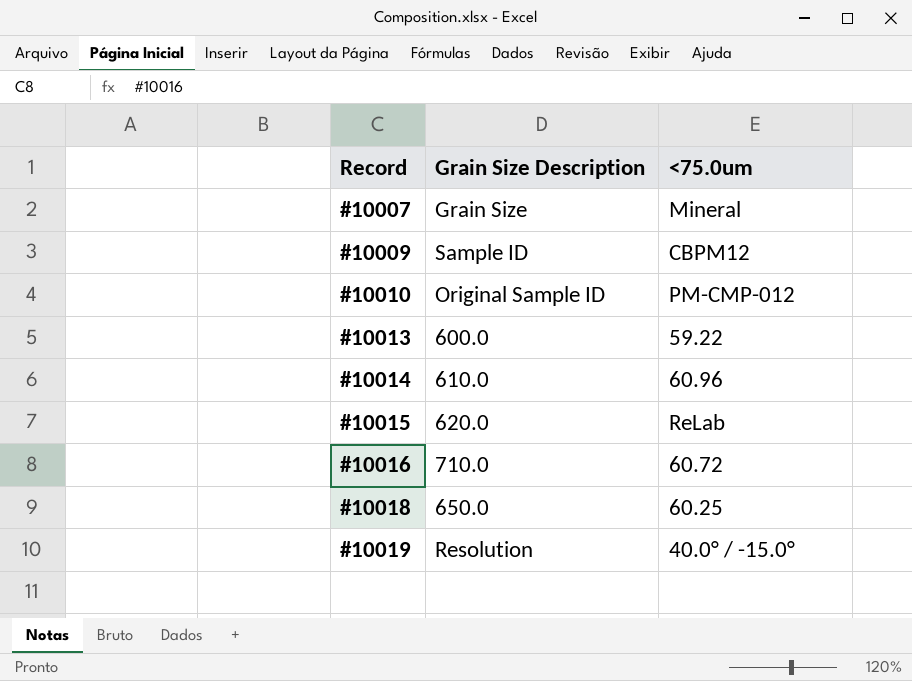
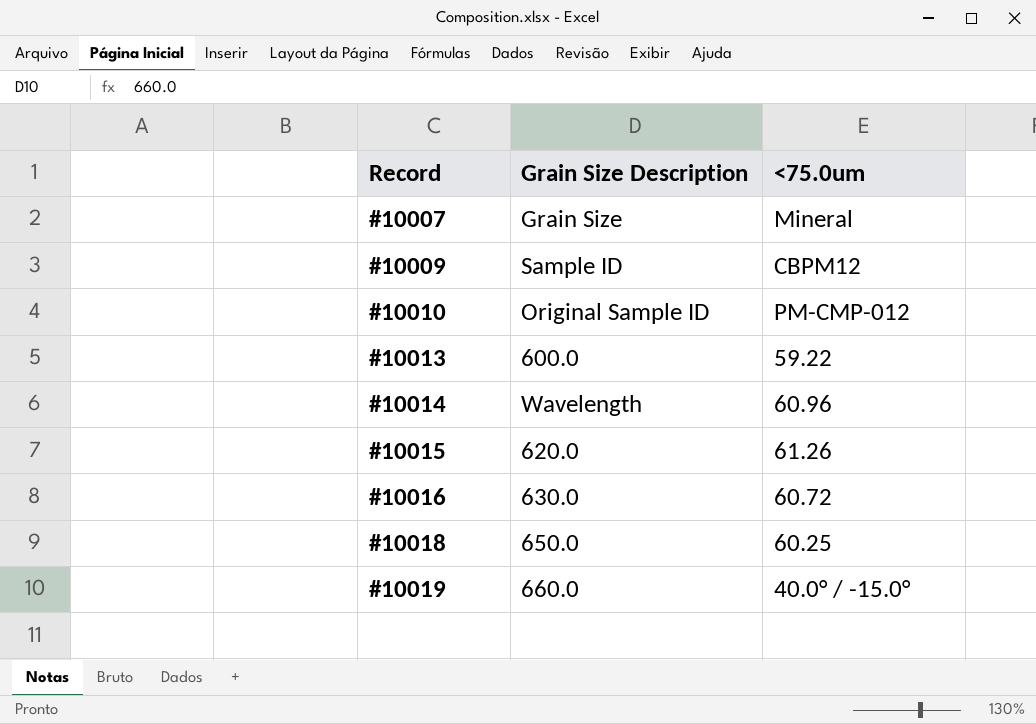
#10014 | Grain Size Description: 610.0 -> Wavelength
#10015 | <75.0um: ReLab -> 61.26
#10016 | Grain Size Description: 710.0 -> 630.0
#10019 | Grain Size Description: Resolution -> 660.0

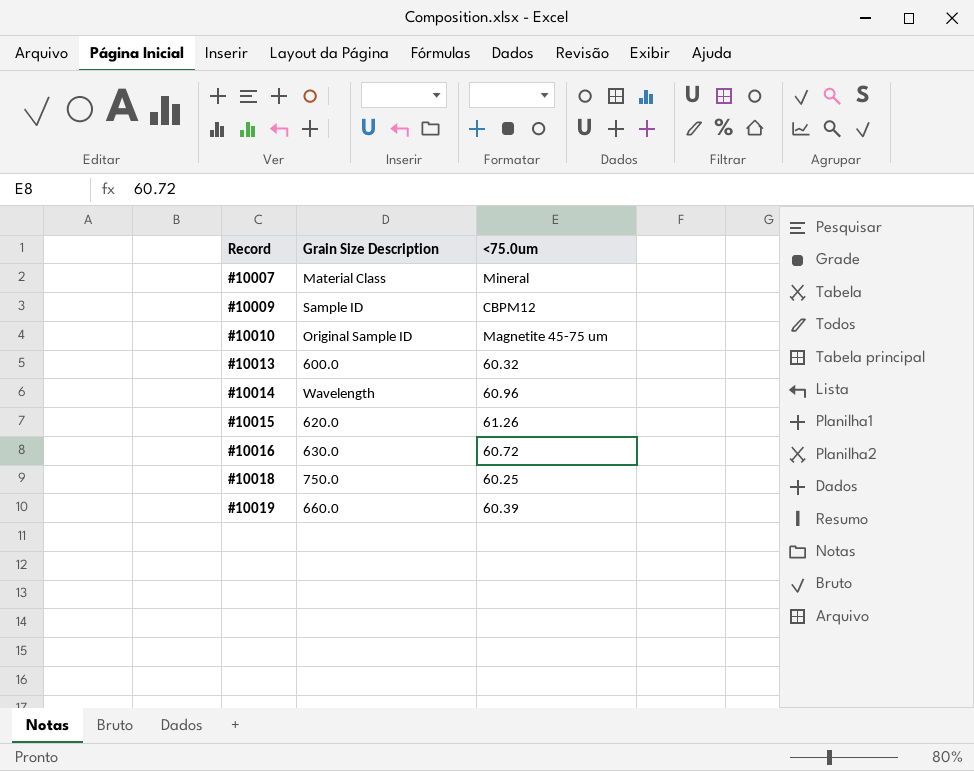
#10007 | Grain Size Description: Grain Size -> Material Class
#10010 | <75.0um: PM-CMP-012 -> Magnetite 45-75 um
#10013 | <75.0um: 59.22 -> 60.32
#10018 | Grain Size Description: 650.0 -> 750.0
#10019 | <75.0um: 40.0° / -15.0° -> 60.39

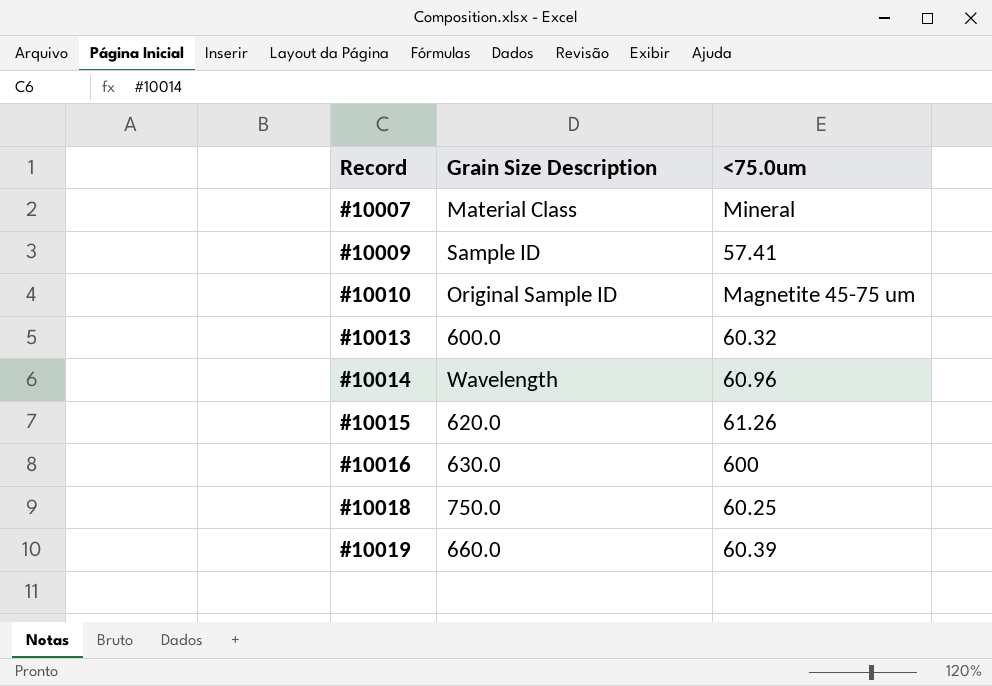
#10009 | <75.0um: CBPM12 -> 57.41
#10016 | <75.0um: 60.72 -> 600

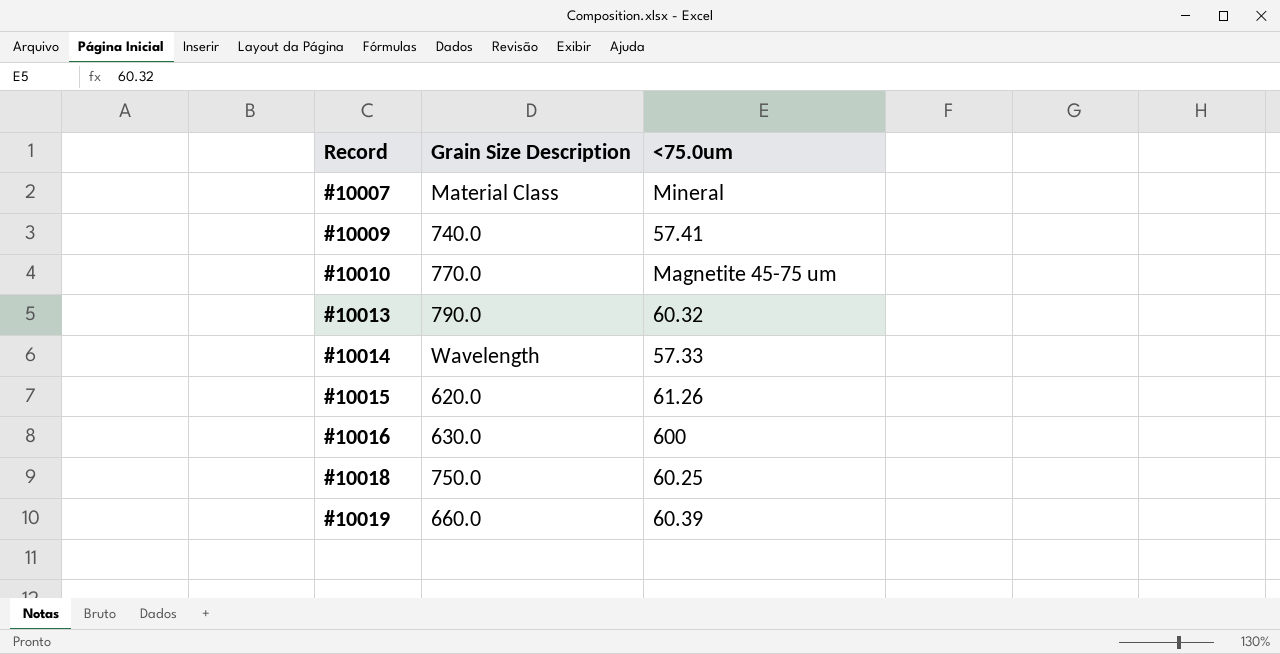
#10009 | Grain Size Description: Sample ID -> 740.0
#10010 | Grain Size Description: Original Sample ID -> 770.0
#10013 | Grain Size Description: 600.0 -> 790.0
#10014 | <75.0um: 60.96 -> 57.33

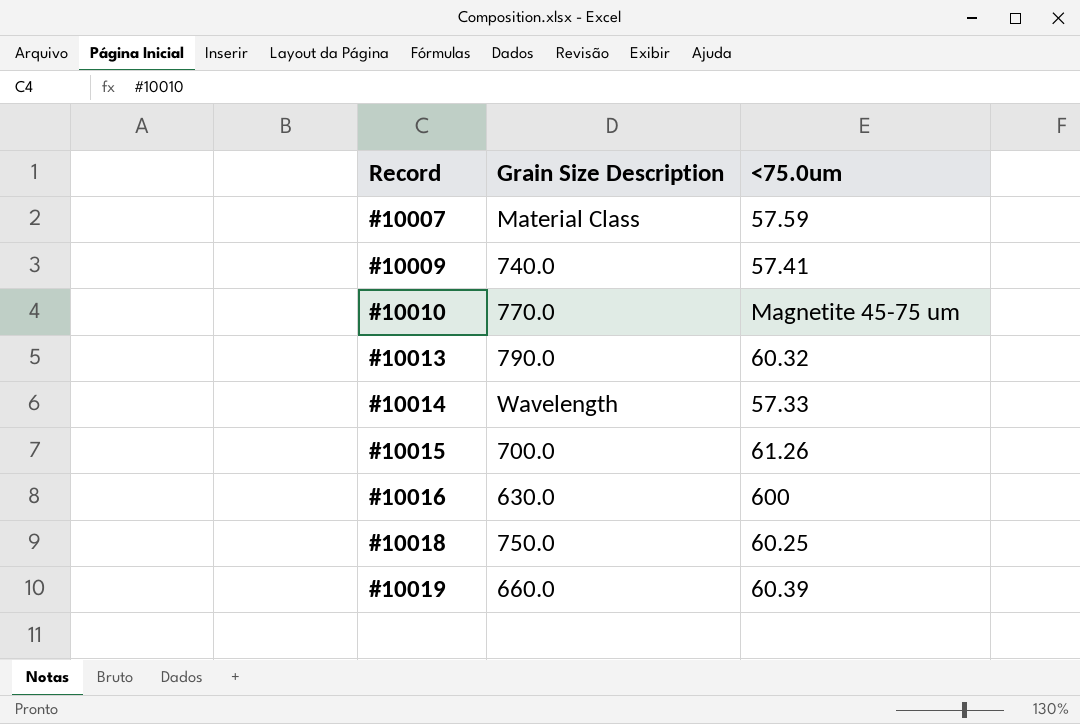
#10007 | <75.0um: Mineral -> 57.59
#10015 | Grain Size Description: 620.0 -> 700.0

